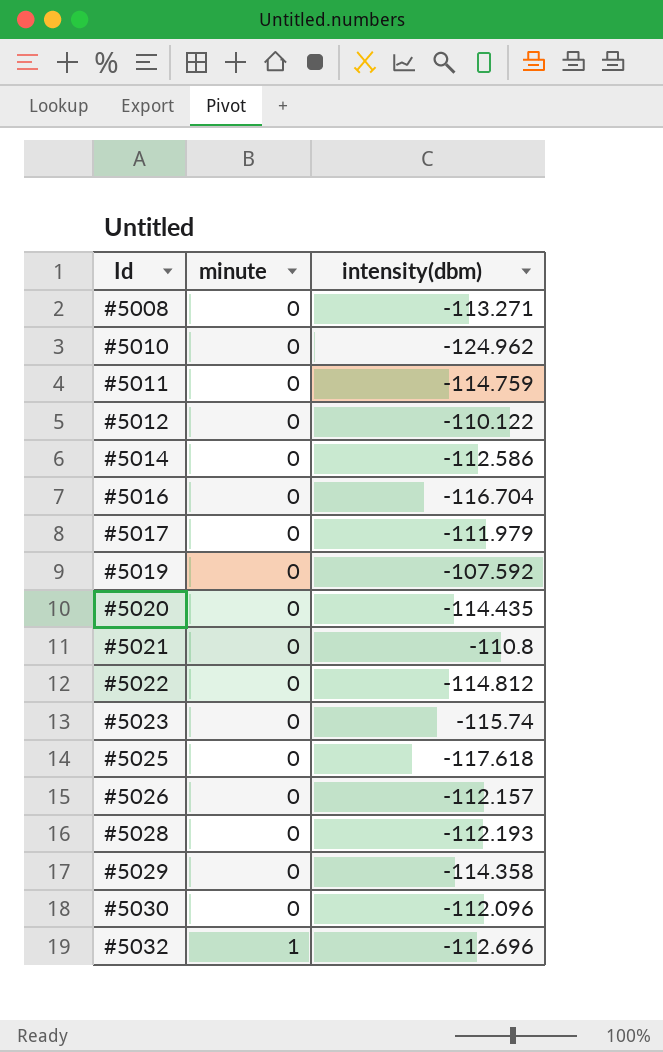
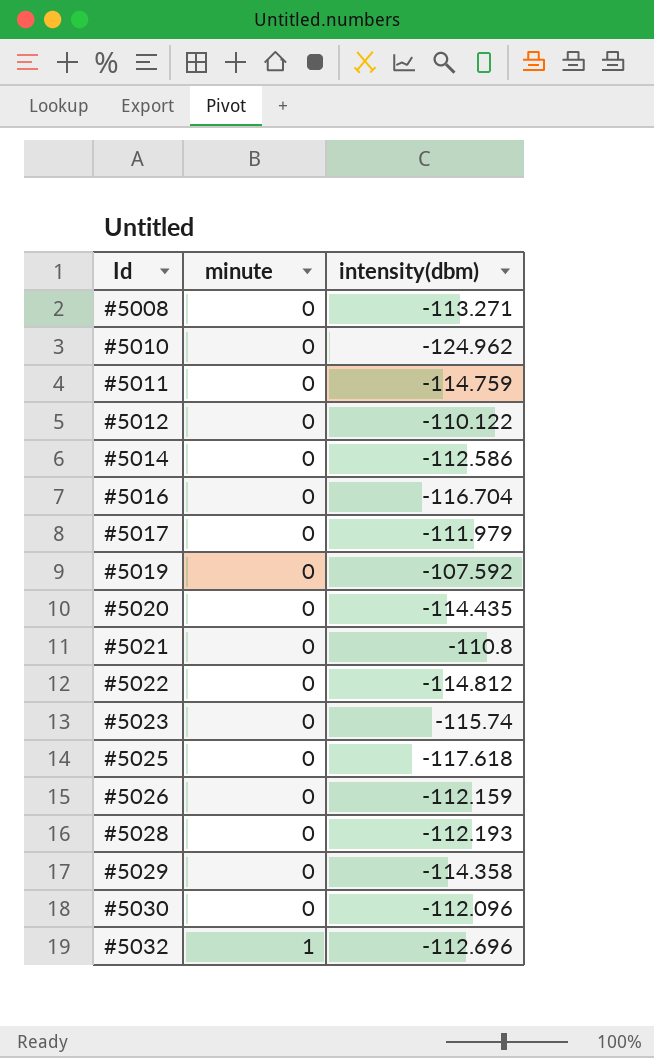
#5026 | intensity(dbm): -112.157 -> -112.159

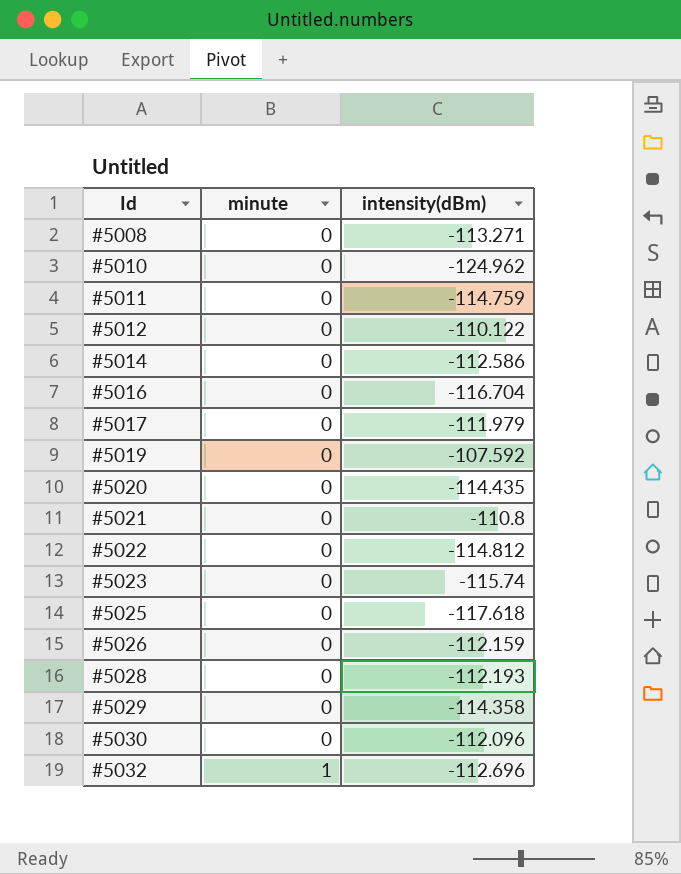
column name: intensity(dbm) -> intensity(dBm)

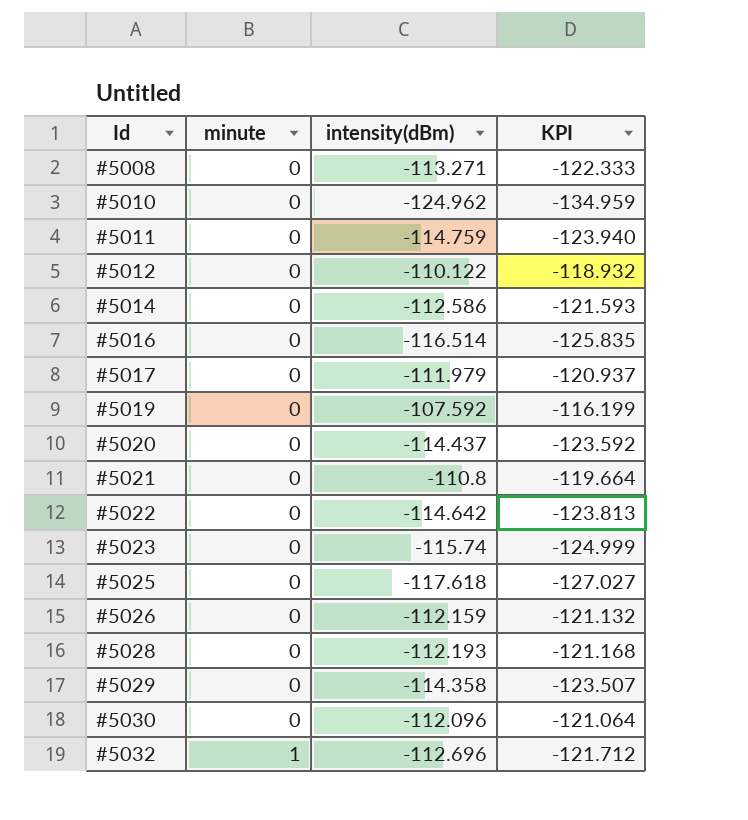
column KPI | formula: none -> [intensity(dBm)] * 1.08
#5016 | intensity(dBm): -116.704 -> -116.514
#5020 | intensity(dBm): -114.435 -> -114.437
#5022 | intensity(dBm): -114.812 -> -114.642

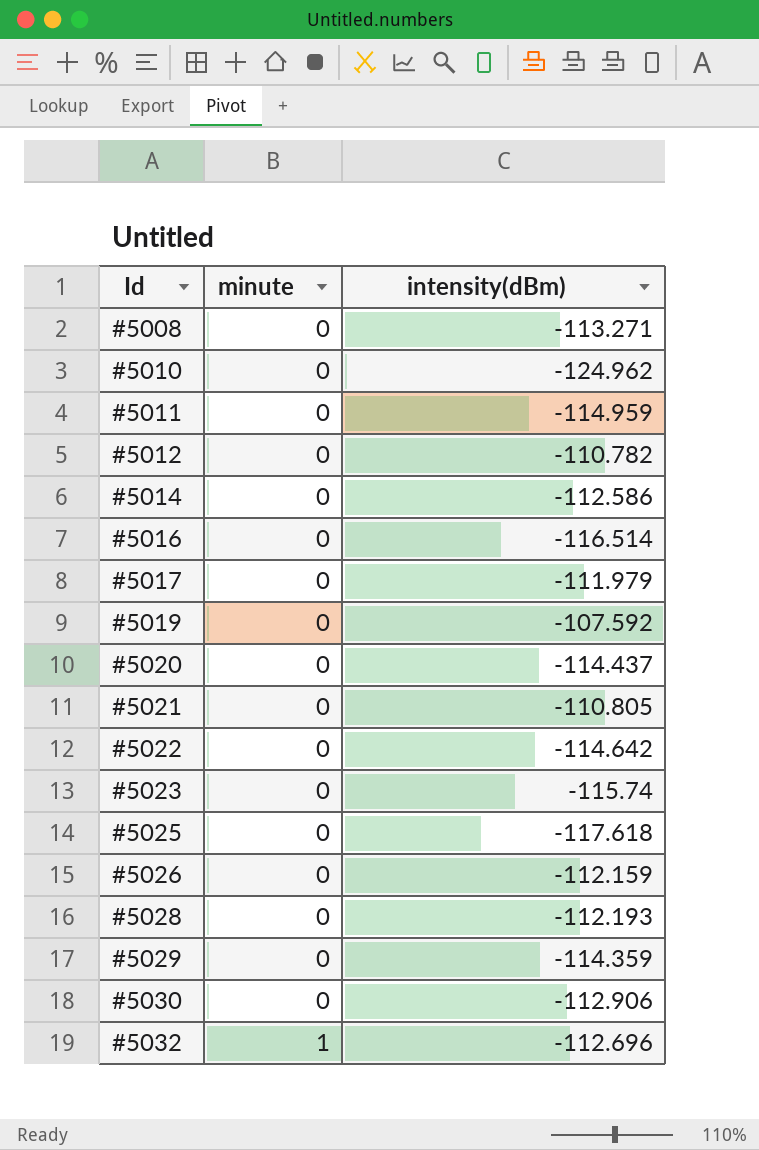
column KPI | formula: [intensity(dBm)] * 1.08 -> none
#5011 | intensity(dBm): -114.759 -> -114.959
#5012 | intensity(dBm): -110.122 -> -110.782
#5021 | intensity(dBm): -110.8 -> -110.805
#5029 | intensity(dBm): -114.358 -> -114.359
#5030 | intensity(dBm): -112.096 -> -112.906

